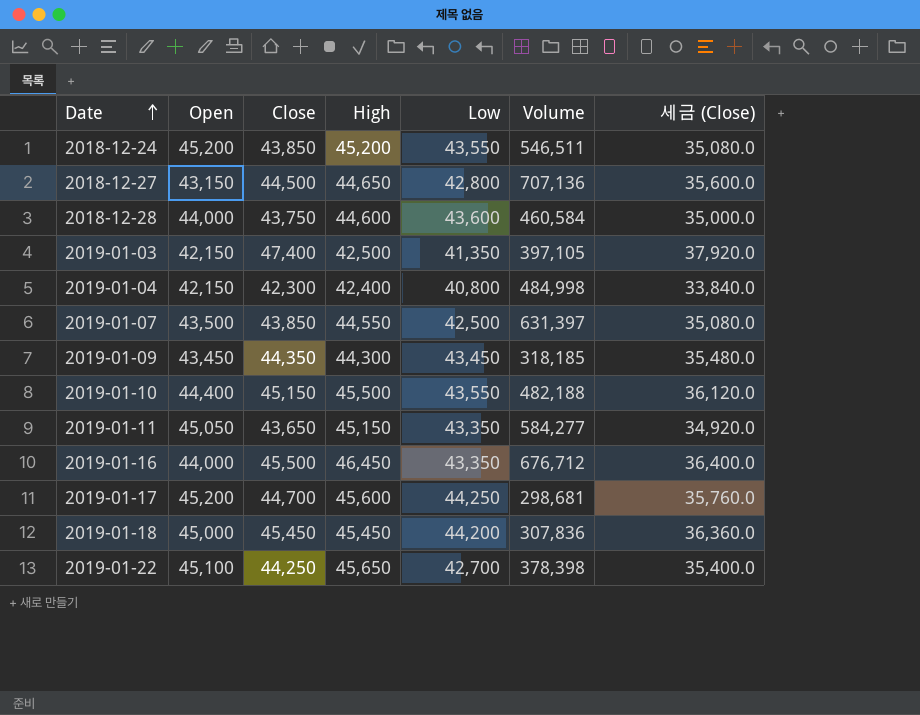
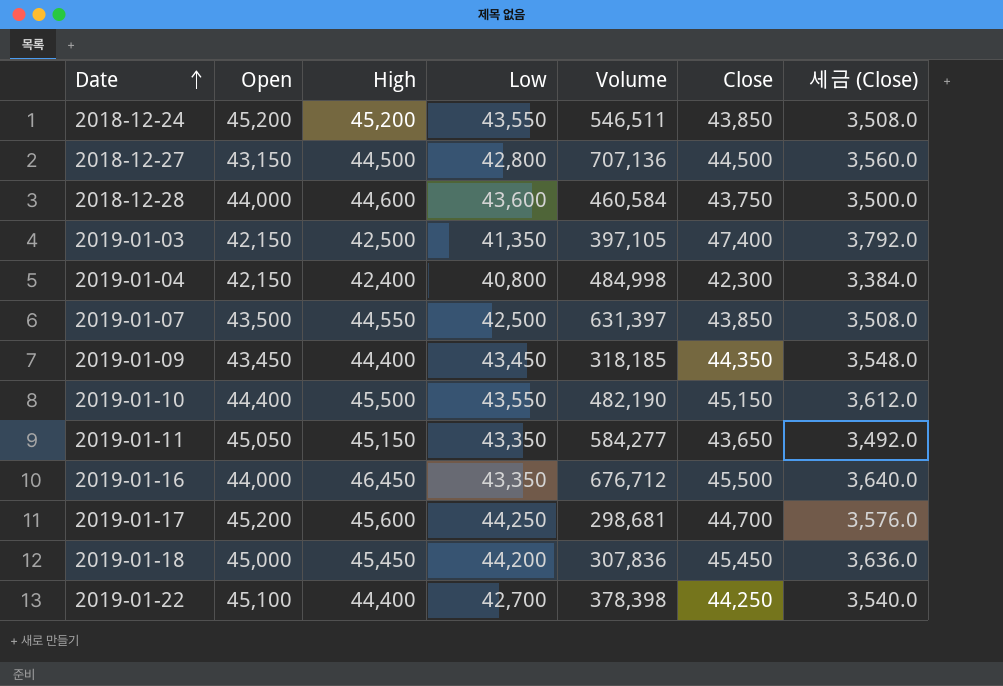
column Close | position: 3 -> 6
column 세금 (Close) | formula: [Close] * 0.8 -> [Close] * 0.08
2018-12-27 | High: 44,650 -> 44,500
2019-01-09 | High: 44,300 -> 44,400
2019-01-10 | Volume: 482,188 -> 482,190
2019-01-22 | High: 45,650 -> 44,400

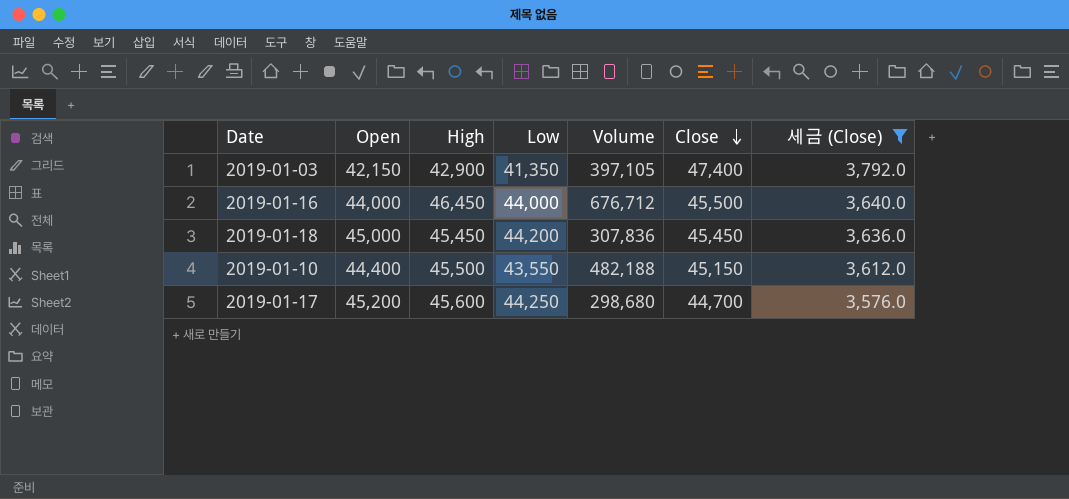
filter: none -> 세금 (Close) >= 3,576.0
row order: Date ascending -> Close descending
2019-01-03 | High: 42,500 -> 42,900
2019-01-16 | Low: 43,350 -> 44,000
2019-01-10 | Volume: 482,190 -> 482,188
2019-01-17 | Volume: 298,681 -> 298,680

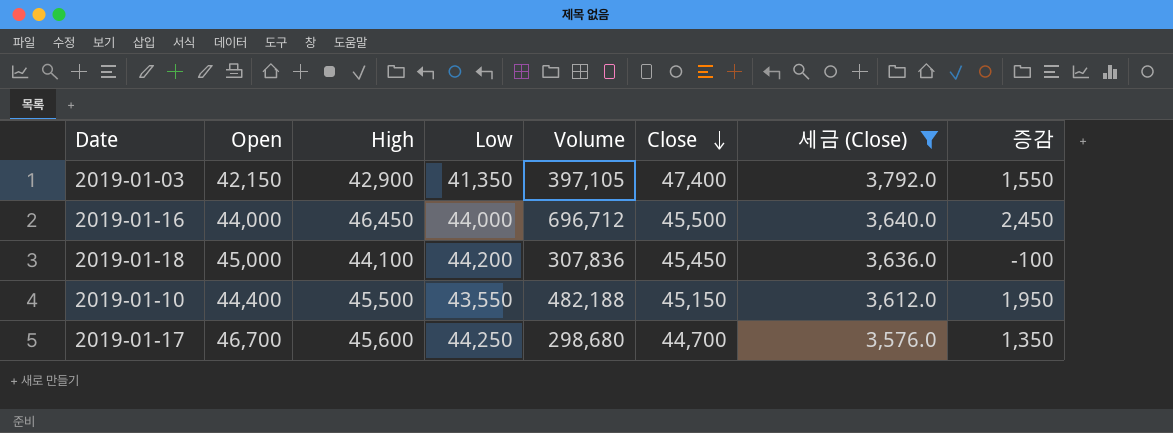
column 증감 | formula: none -> [High] - [Low]
2019-01-16 | Volume: 676,712 -> 696,712
2019-01-18 | High: 45,450 -> 44,100
2019-01-17 | Open: 45,200 -> 46,700

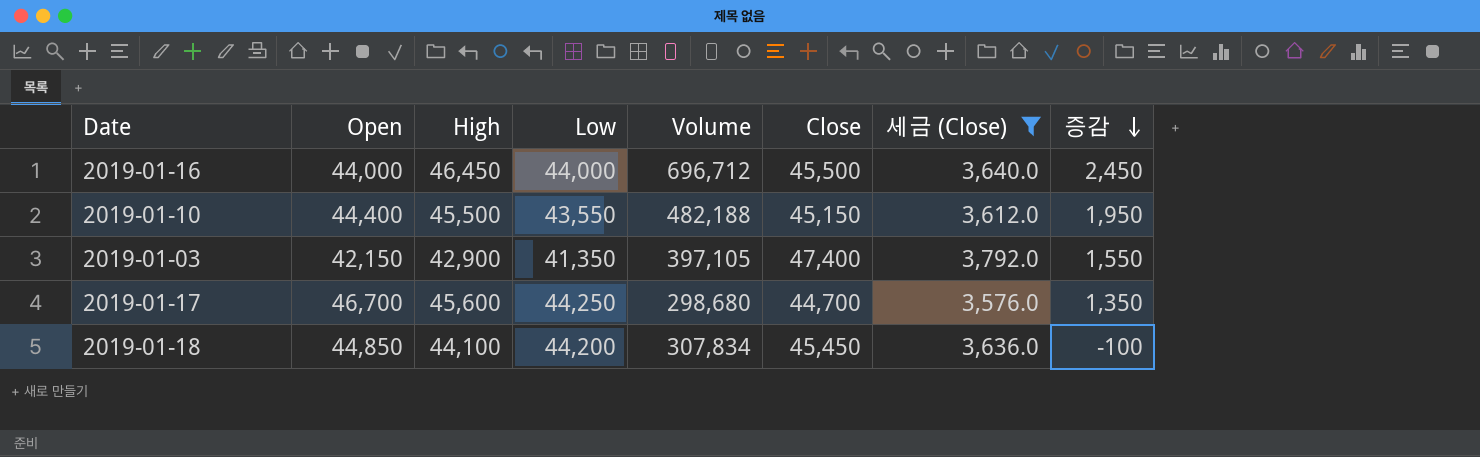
row order: Close descending -> 증감 descending
2019-01-18 | Open: 45,000 -> 44,850
2019-01-18 | Volume: 307,836 -> 307,834

